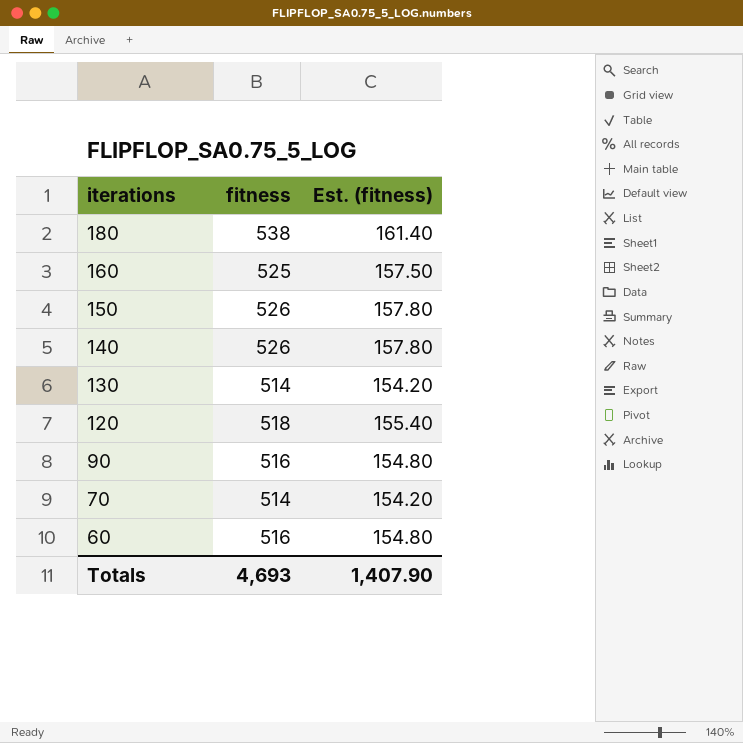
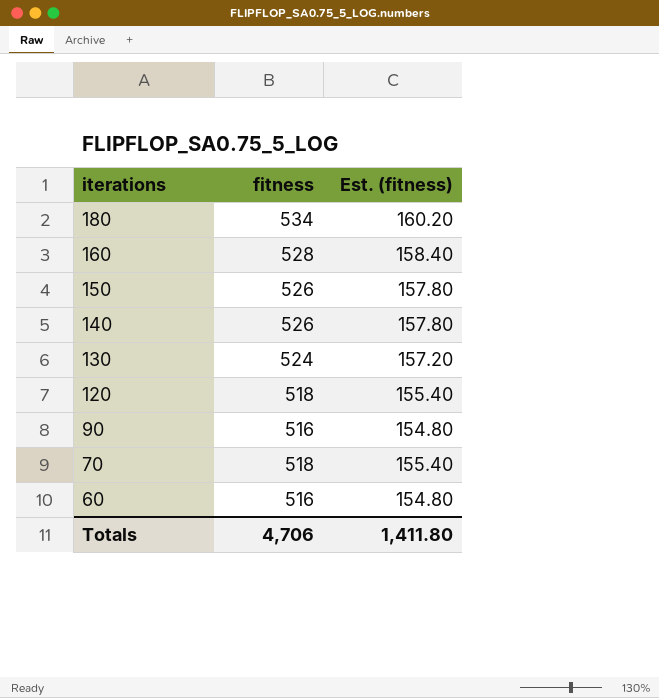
180 | fitness: 538 -> 534
180 | Est. (fitness): 161.40 -> 160.20
160 | fitness: 525 -> 528
160 | Est. (fitness): 157.50 -> 158.40
130 | fitness: 514 -> 524
130 | Est. (fitness): 154.20 -> 157.20
70 | fitness: 514 -> 518
70 | Est. (fitness): 154.20 -> 155.40
Totals | fitness: 4,693 -> 4,706
Totals | Est. (fitness): 1,407.90 -> 1,411.80

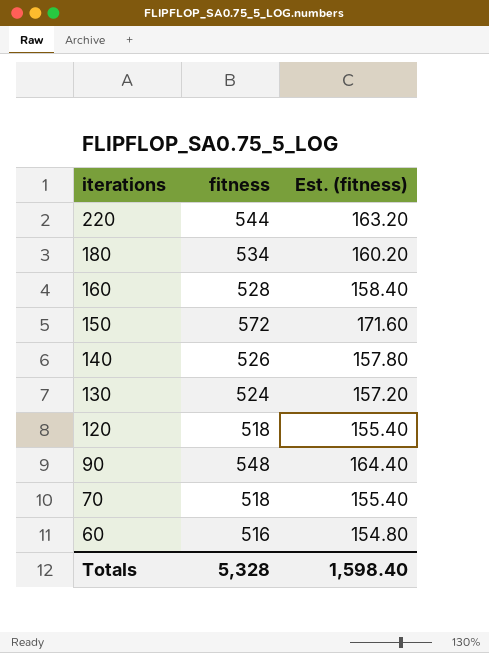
row 220: none -> 544 | 163.20
150 | fitness: 526 -> 572
150 | Est. (fitness): 157.80 -> 171.60
90 | fitness: 516 -> 548
90 | Est. (fitness): 154.80 -> 164.40
Totals | fitness: 4,706 -> 5,328
Totals | Est. (fitness): 1,411.80 -> 1,598.40

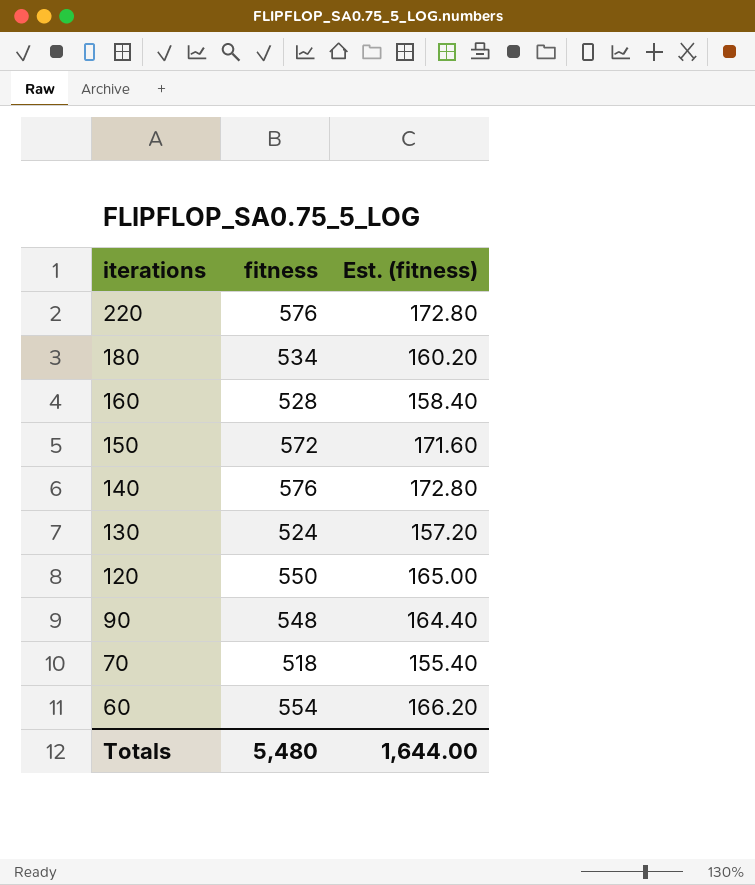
220 | fitness: 544 -> 576
220 | Est. (fitness): 163.20 -> 172.80
140 | fitness: 526 -> 576
140 | Est. (fitness): 157.80 -> 172.80
120 | fitness: 518 -> 550
120 | Est. (fitness): 155.40 -> 165.00
60 | fitness: 516 -> 554
60 | Est. (fitness): 154.80 -> 166.20
Totals | fitness: 5,328 -> 5,480
Totals | Est. (fitness): 1,598.40 -> 1,644.00

